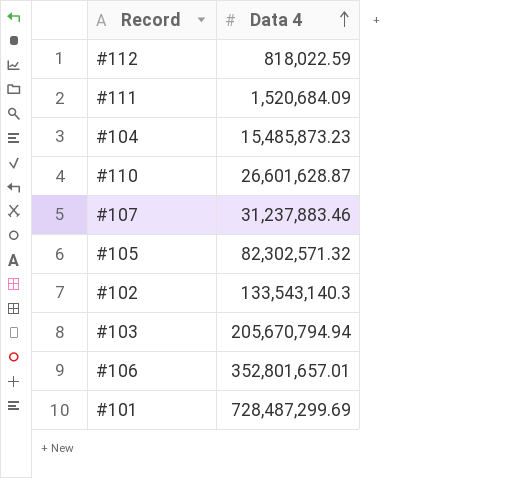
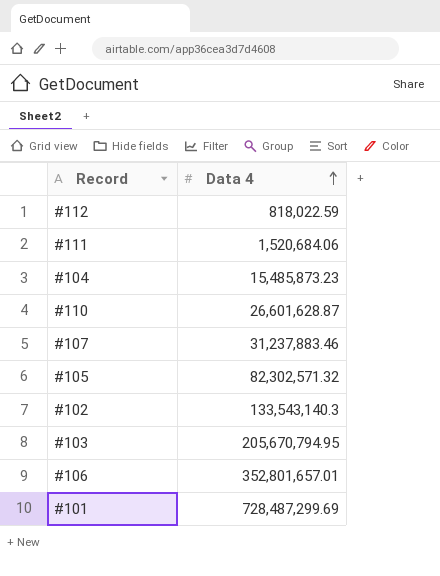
#111 | Data 4: 1,520,684.09 -> 1,520,684.06
#103 | Data 4: 205,670,794.94 -> 205,670,794.95

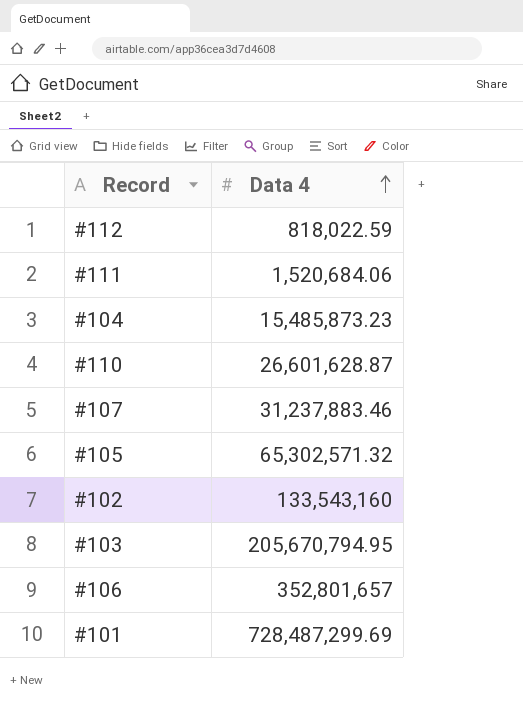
#105 | Data 4: 82,302,571.32 -> 65,302,571.32
#102 | Data 4: 133,543,140.3 -> 133,543,160
#106 | Data 4: 352,801,657.01 -> 352,801,657

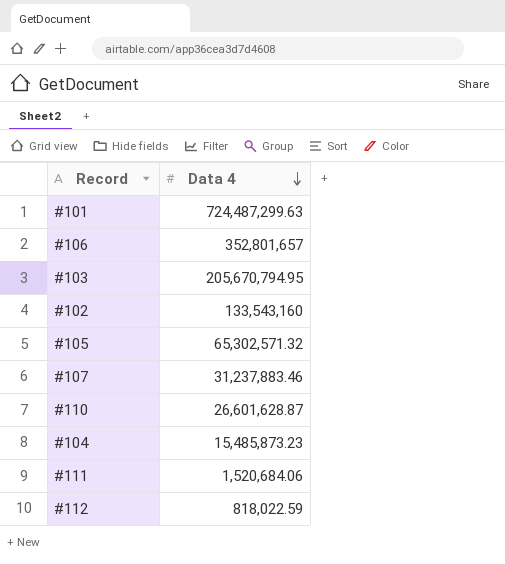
row order: Data 4 ascending -> Data 4 descending
#101 | Data 4: 728,487,299.69 -> 724,487,299.63

